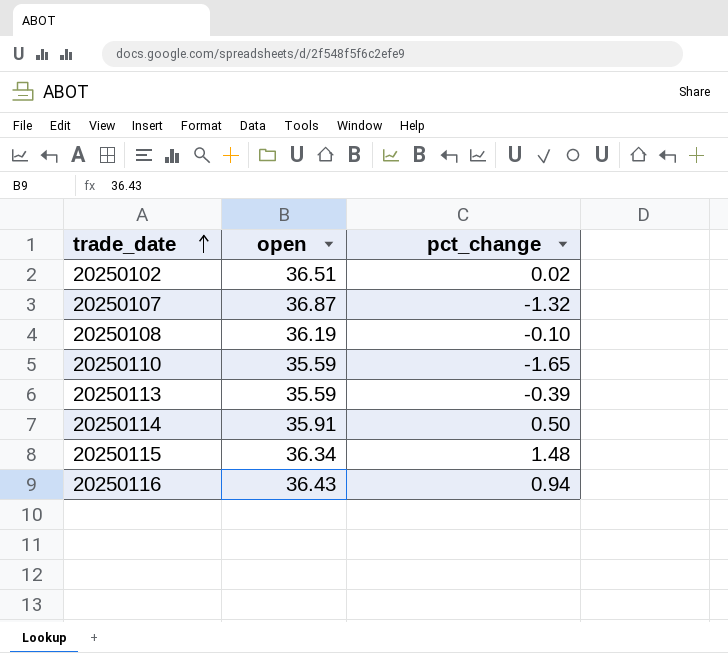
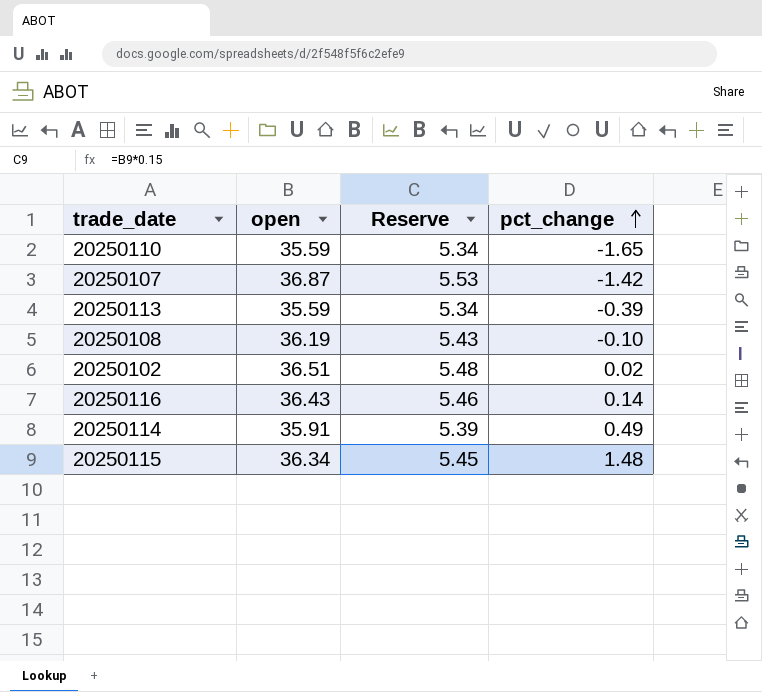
row order: trade_date ascending -> pct_change ascending
column Reserve | formula: none -> [open] * 0.15
20250107 | pct_change: -1.32 -> -1.42
20250116 | pct_change: 0.94 -> 0.14
20250114 | pct_change: 0.50 -> 0.49

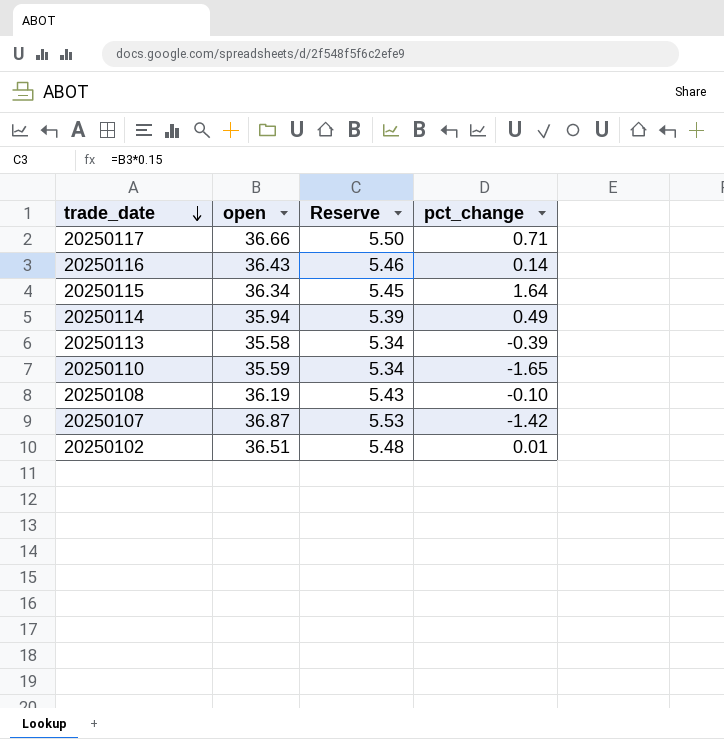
row order: pct_change ascending -> trade_date descending
row 20250117: none -> 36.66 | 5.50 | 0.71
20250115 | pct_change: 1.48 -> 1.64
20250114 | open: 35.91 -> 35.94
20250113 | open: 35.59 -> 35.58
20250102 | pct_change: 0.02 -> 0.01

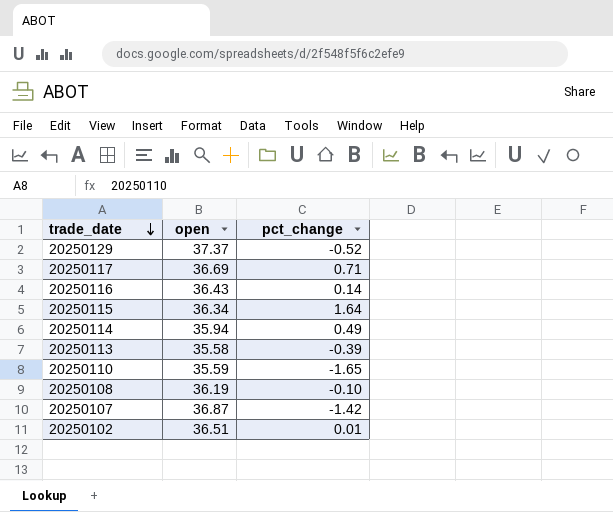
column Reserve | formula: [open] * 0.15 -> none
row 20250129: none -> 37.37 | -0.52
20250117 | open: 36.66 -> 36.69

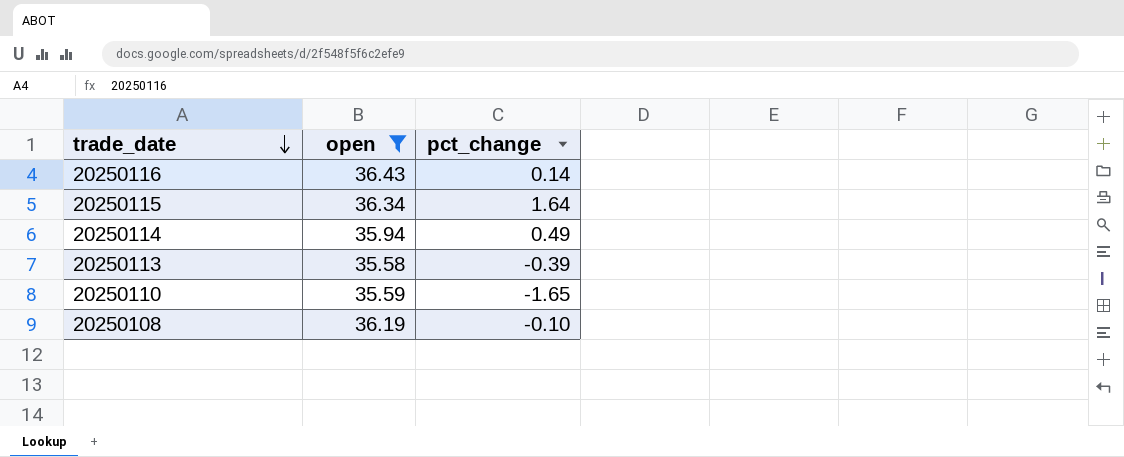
filter: none -> open <= 36.43

